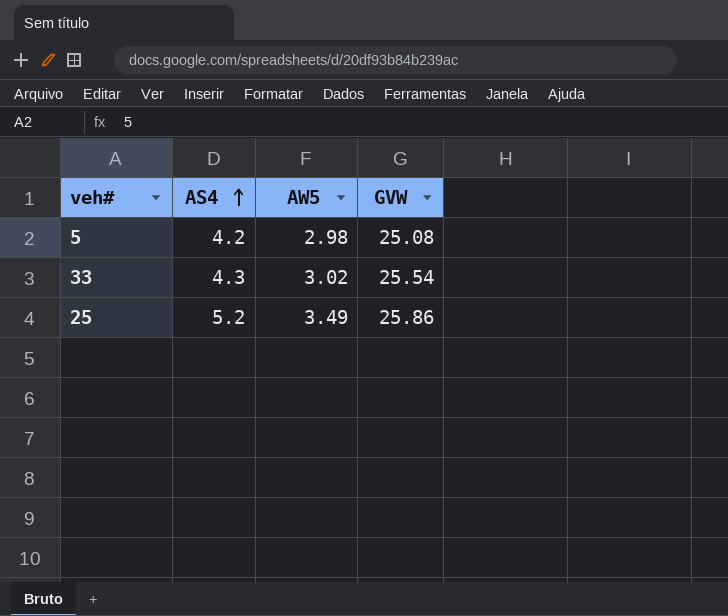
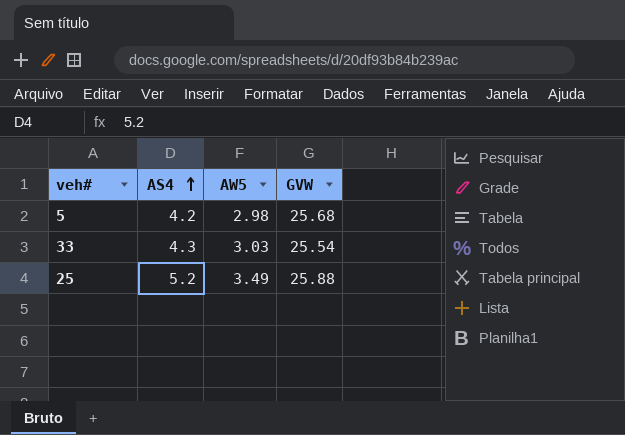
5 | GVW: 25.08 -> 25.68
33 | AW5: 3.02 -> 3.03
25 | GVW: 25.86 -> 25.88

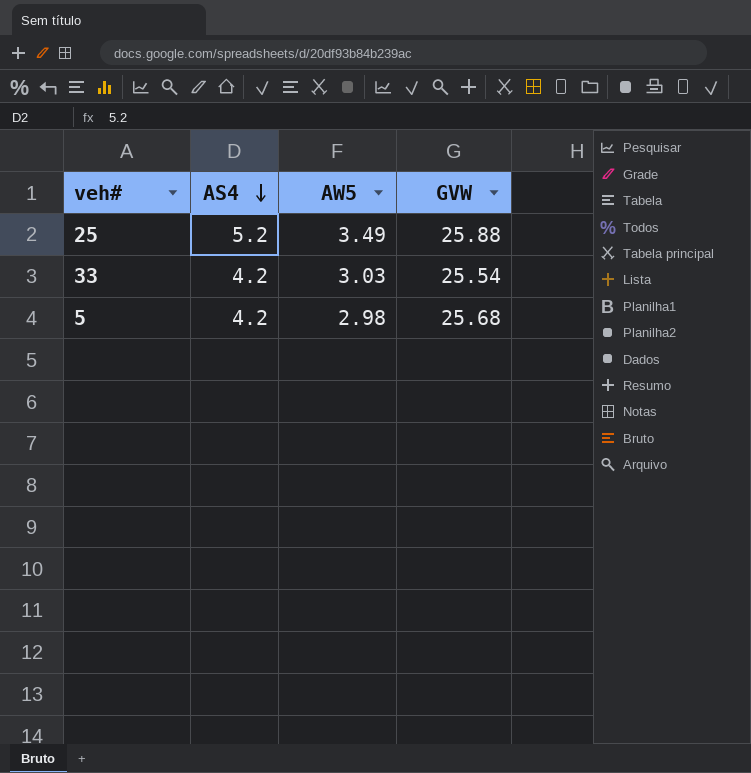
row order: AS4 ascending -> AS4 descending
33 | AS4: 4.3 -> 4.2

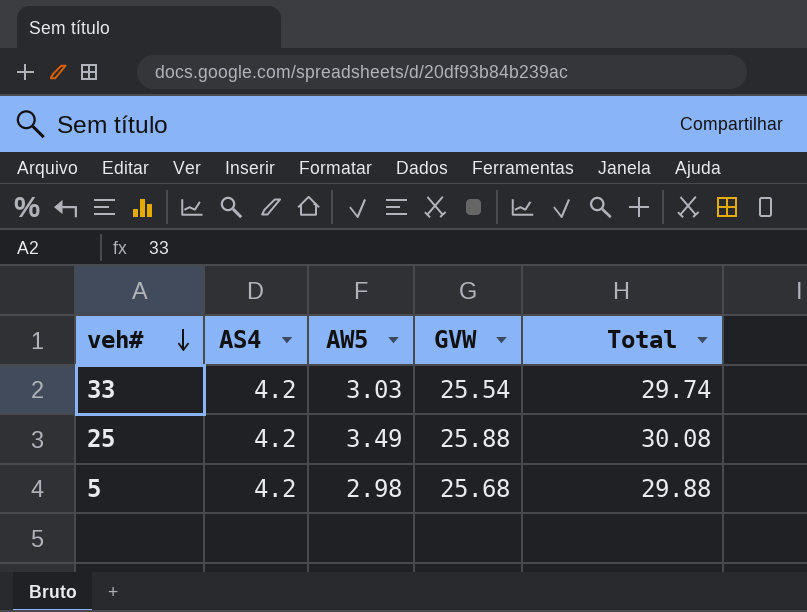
row order: AS4 descending -> veh# descending
column Total | formula: none -> [AS4] + [GVW]
25 | AS4: 5.2 -> 4.2

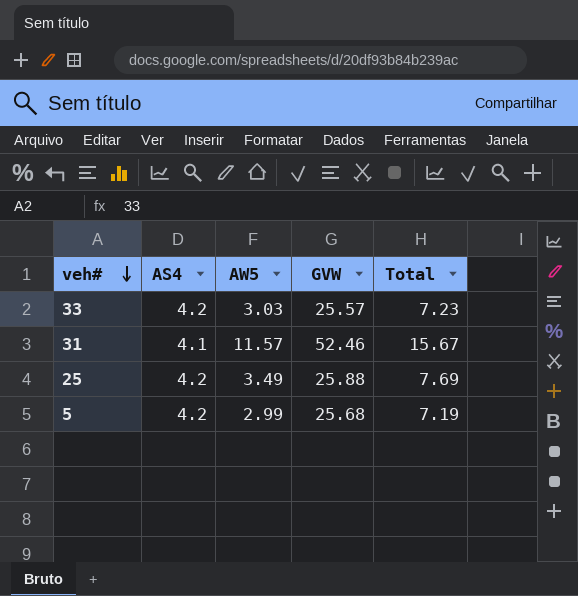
column Total | formula: [AS4] + [GVW] -> [AS4] + [AW5]
33 | GVW: 25.54 -> 25.57
row 31: none -> 4.1 | 11.57 | 52.46 | 15.67
5 | AW5: 2.98 -> 2.99

